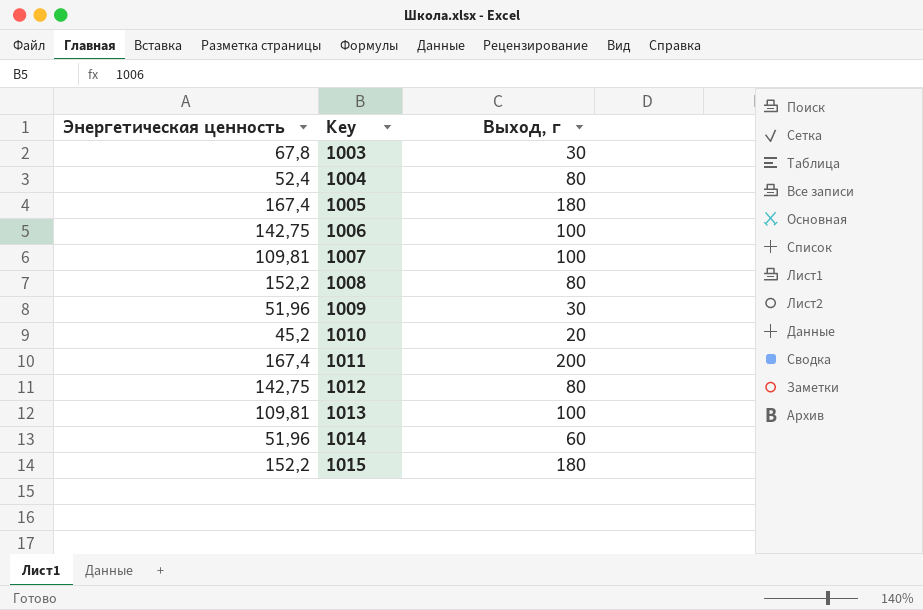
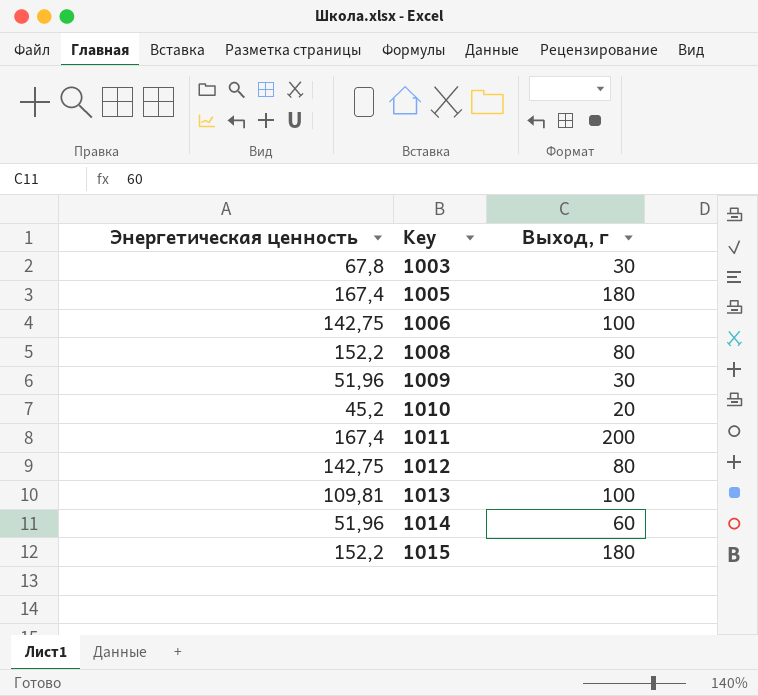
row 1004: 52,4 | 80 -> none
row 1007: 109,81 | 100 -> none

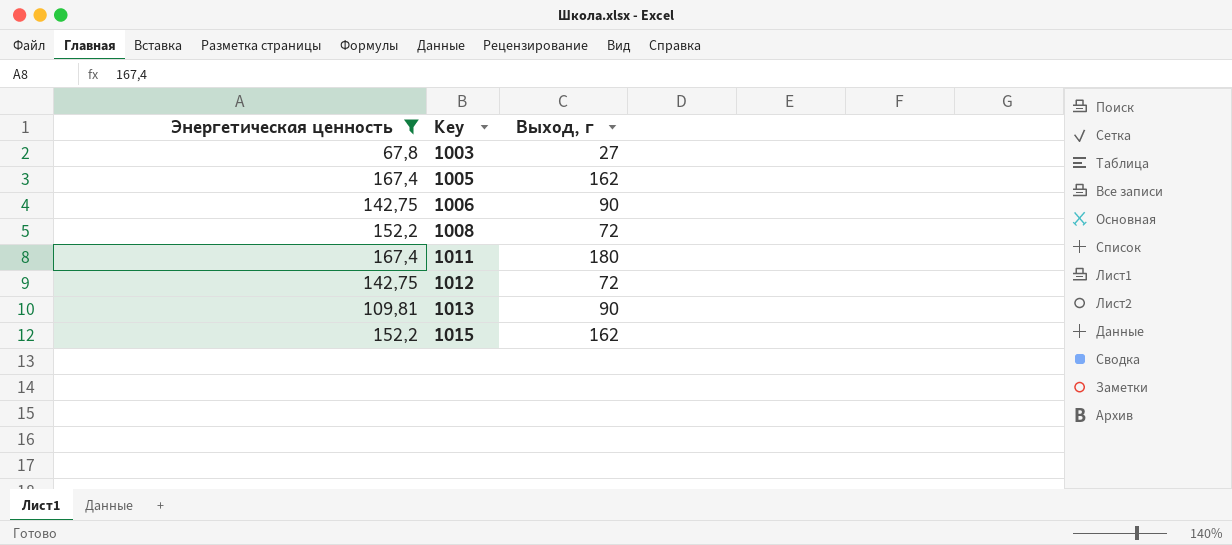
filter: none -> Энергетическая ценность >= 67,8
1003 | Выход, г: 30 -> 27
1005 | Выход, г: 180 -> 162
1006 | Выход, г: 100 -> 90
1008 | Выход, г: 80 -> 72
1011 | Выход, г: 200 -> 180
1012 | Выход, г: 80 -> 72
1013 | Выход, г: 100 -> 90
1015 | Выход, г: 180 -> 162

